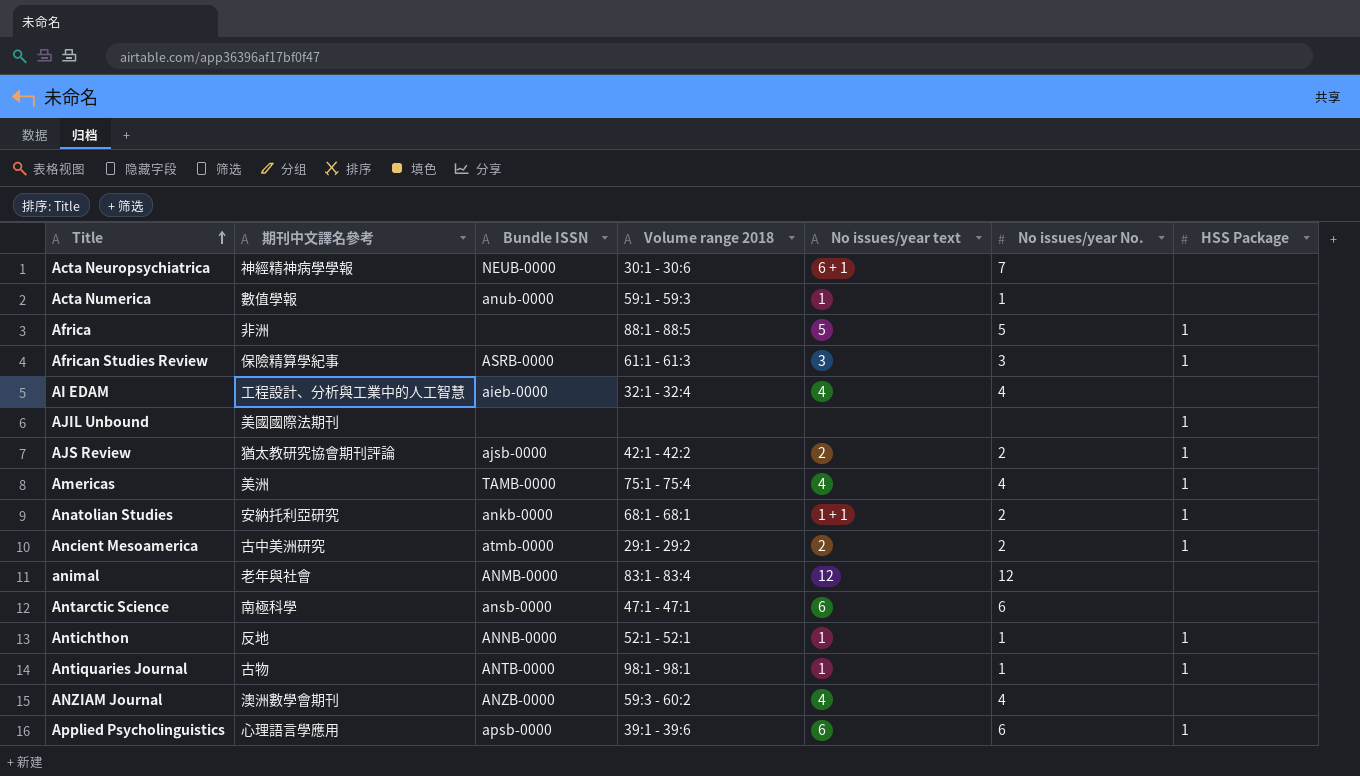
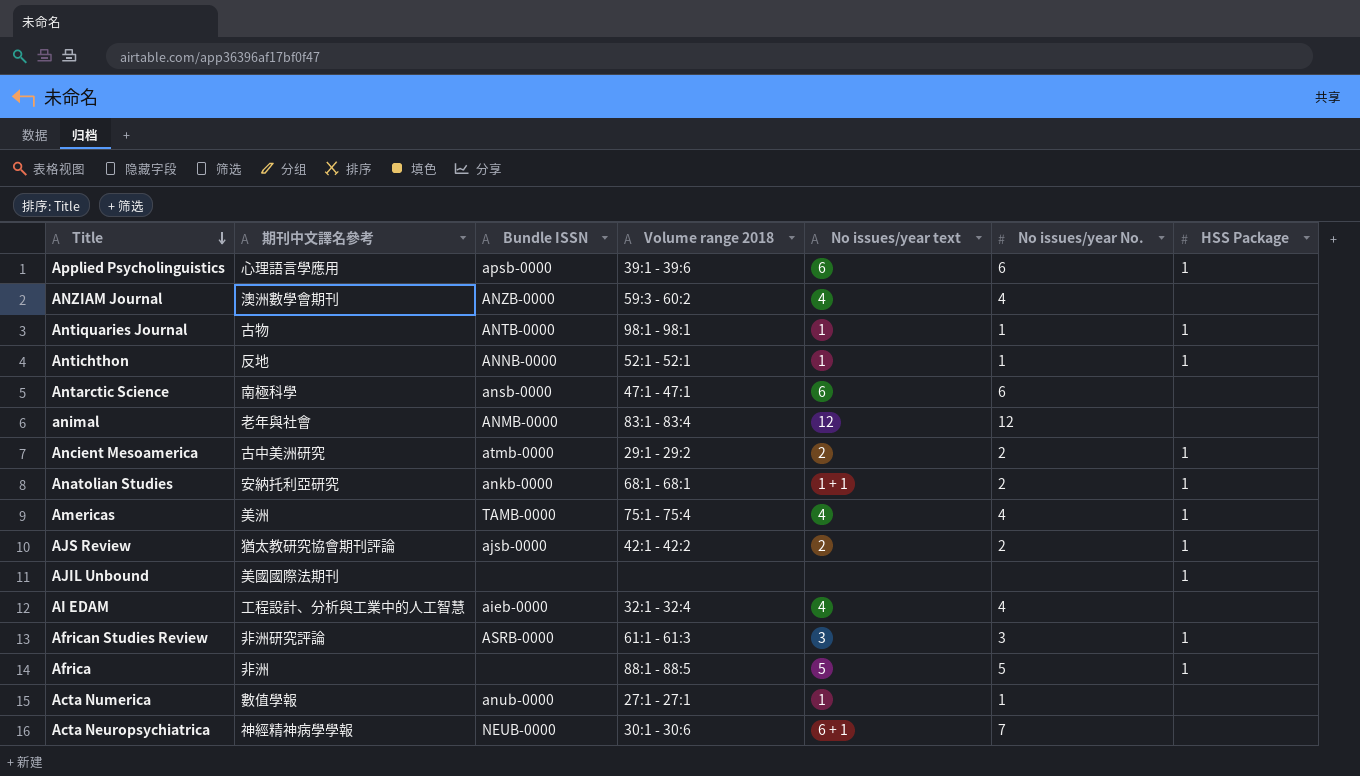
row order: Title ascending -> Title descending
African Studies Review | 期刊中文譯名參考: 保險精算學紀事 -> 非洲研究評論
Acta Numerica | Volume range 2018: 59:1 - 59:3 -> 27:1 - 27:1

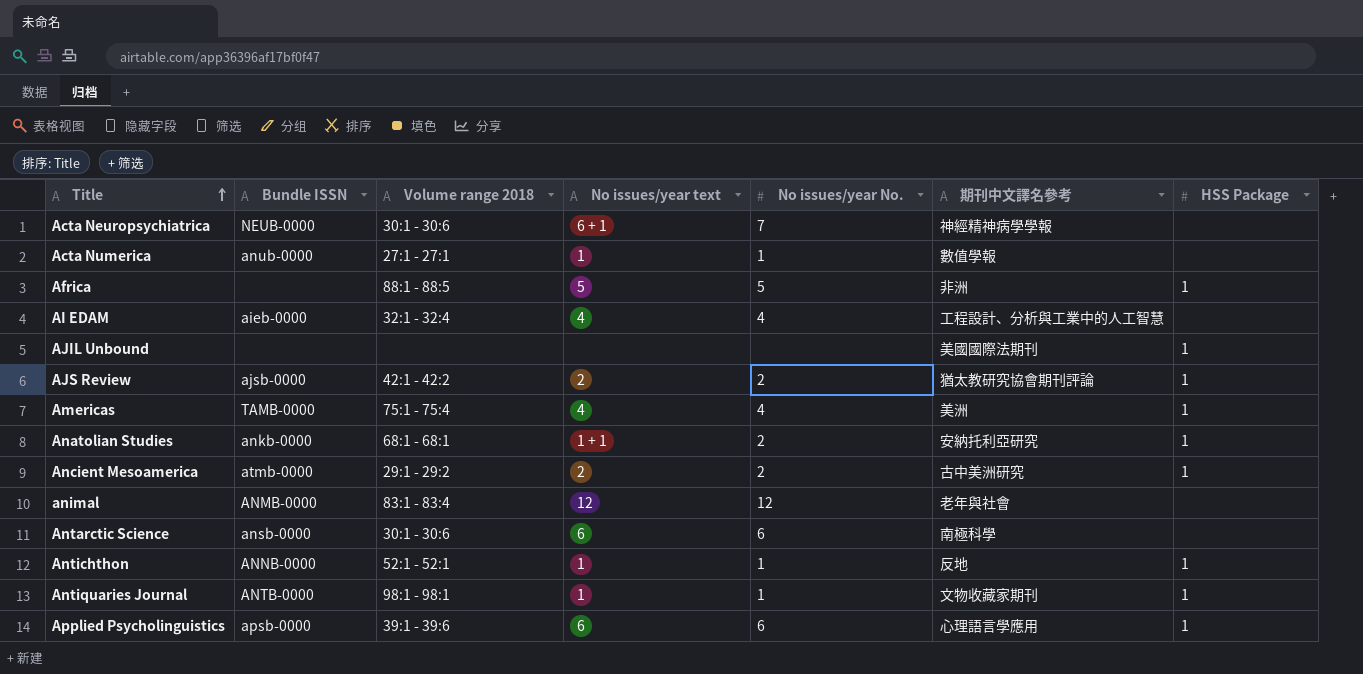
row order: Title descending -> Title ascending
column 期刊中文譯名參考 | position: 2 -> 6
row ANZIAM Journal: 澳洲數學會期刊 | ANZB-0000 | 59:3 - 60:2 | 4 | 4 | none -> none
row African Studies Review: 非洲研究評論 | ASRB-0000 | 61:1 - 61:3 | 3 | 3 | 1 -> none
Antarctic Science | Volume range 2018: 47:1 - 47:1 -> 30:1 - 30:6
Antiquaries Journal | 期刊中文譯名參考: 古物 -> 文物收藏家期刊

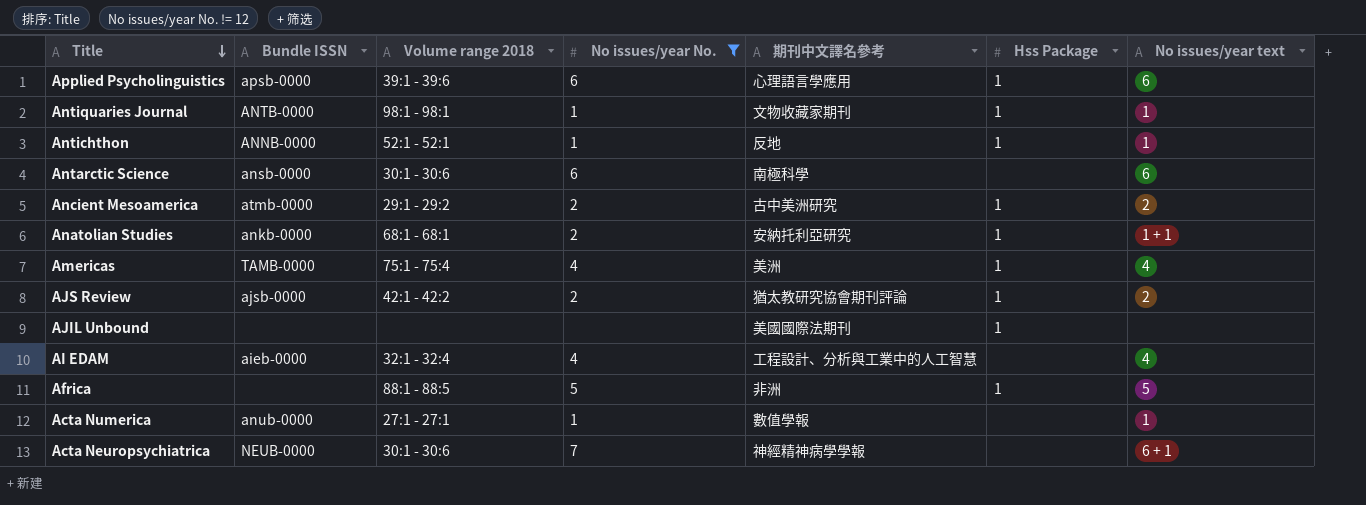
filter: none -> No issues/year No. != 12
row order: Title ascending -> Title descending
column name: HSS Package -> Hss Package
column No issues/year text | position: 4 -> 7

